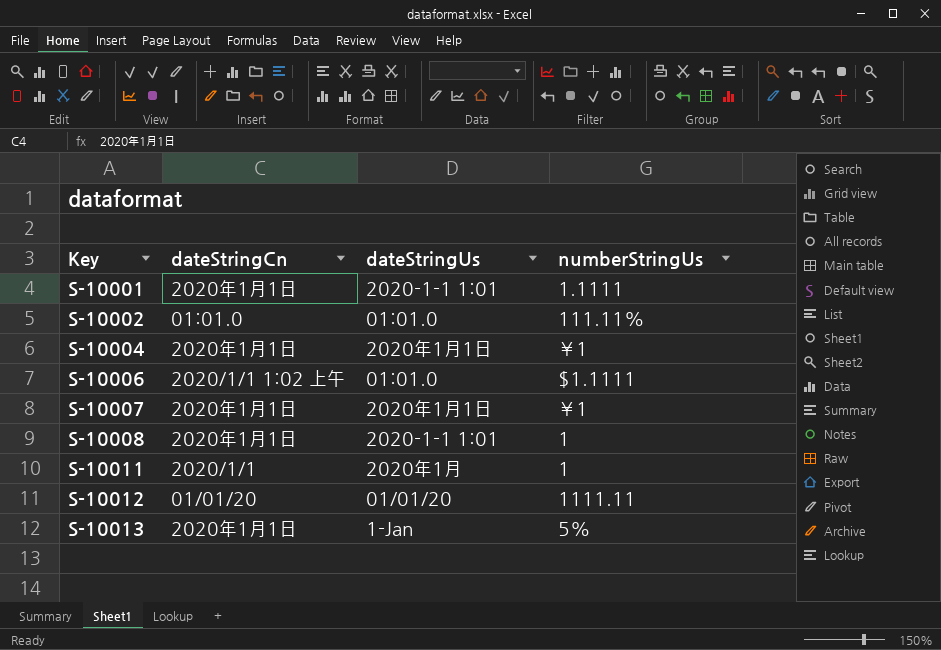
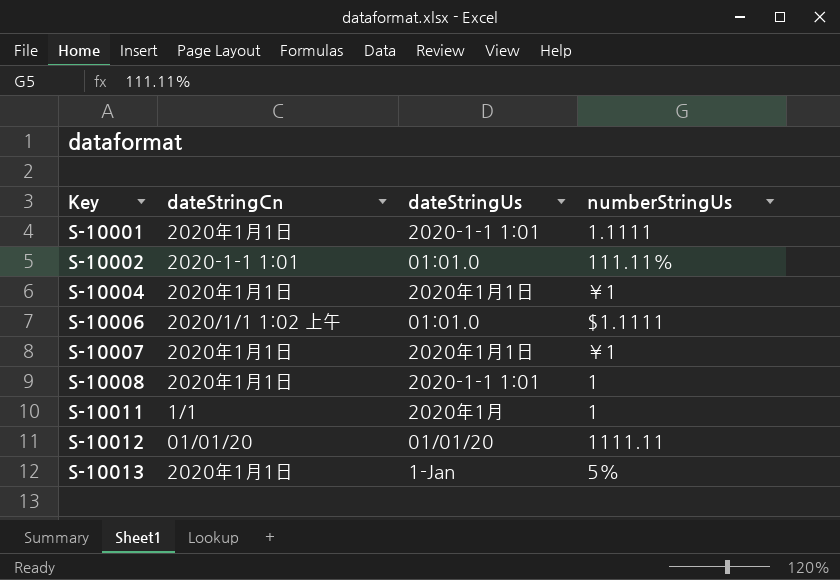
S-10002 | dateStringCn: 01:01.0 -> 2020-1-1 1:01
S-10011 | dateStringCn: 2020/1/1 -> 1/1

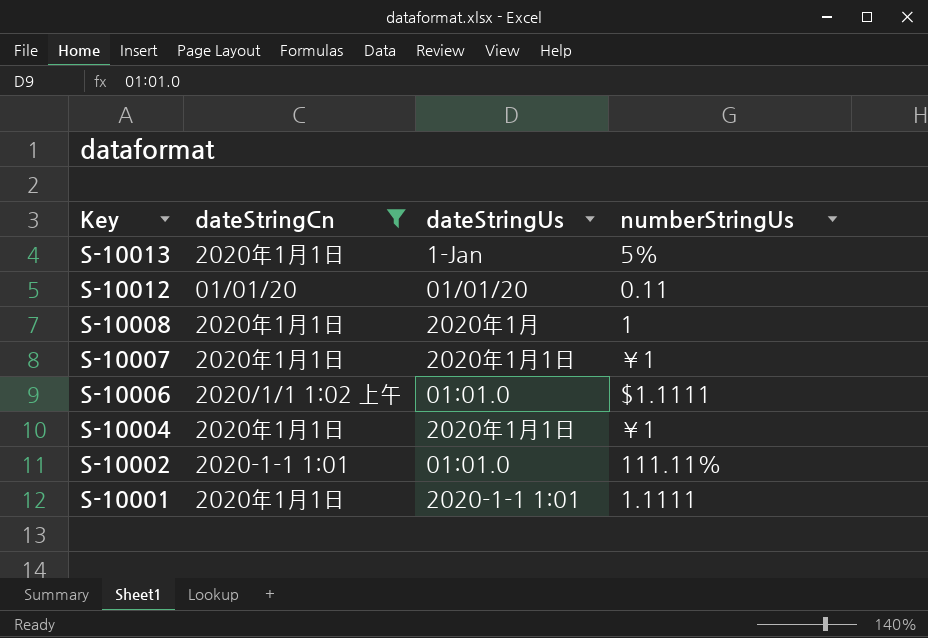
filter: none -> dateStringCn != 1/1
row order: Key ascending -> Key descending
S-10012 | numberStringUs: 1111.11 -> 0.11
S-10008 | dateStringUs: 2020-1-1 1:01 -> 2020年1月

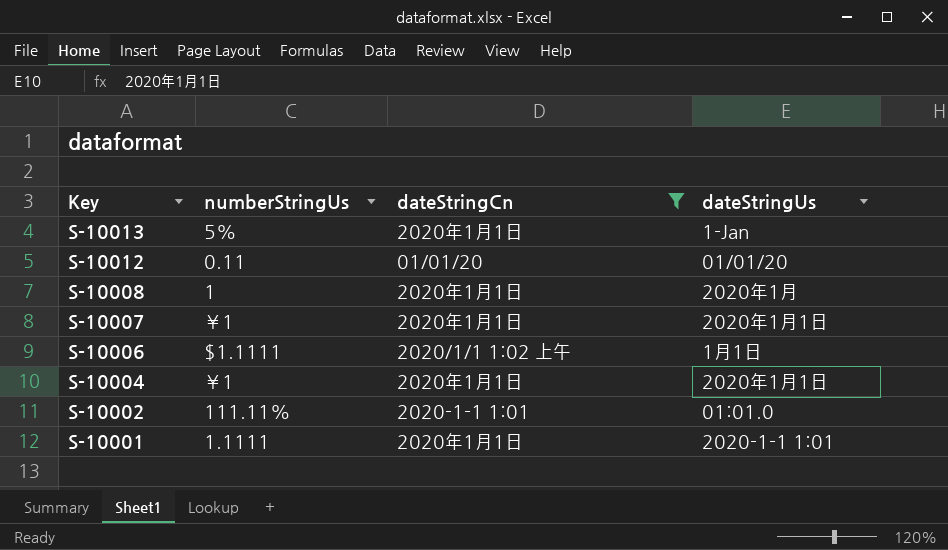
column numberStringUs | position: 4 -> 2
S-10006 | dateStringUs: 01:01.0 -> 1月1日

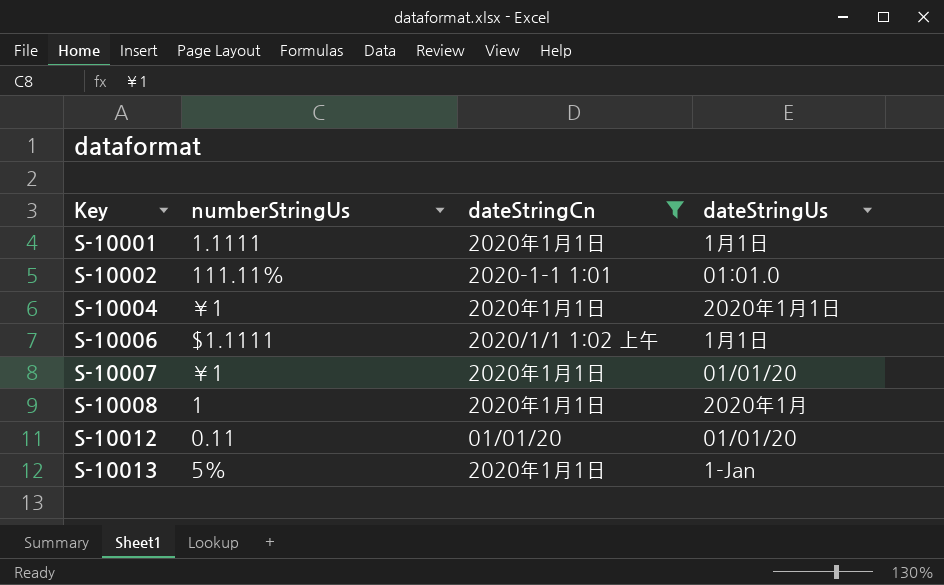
row order: Key descending -> Key ascending
S-10001 | dateStringUs: 2020-1-1 1:01 -> 1月1日
S-10007 | dateStringUs: 2020年1月1日 -> 01/01/20

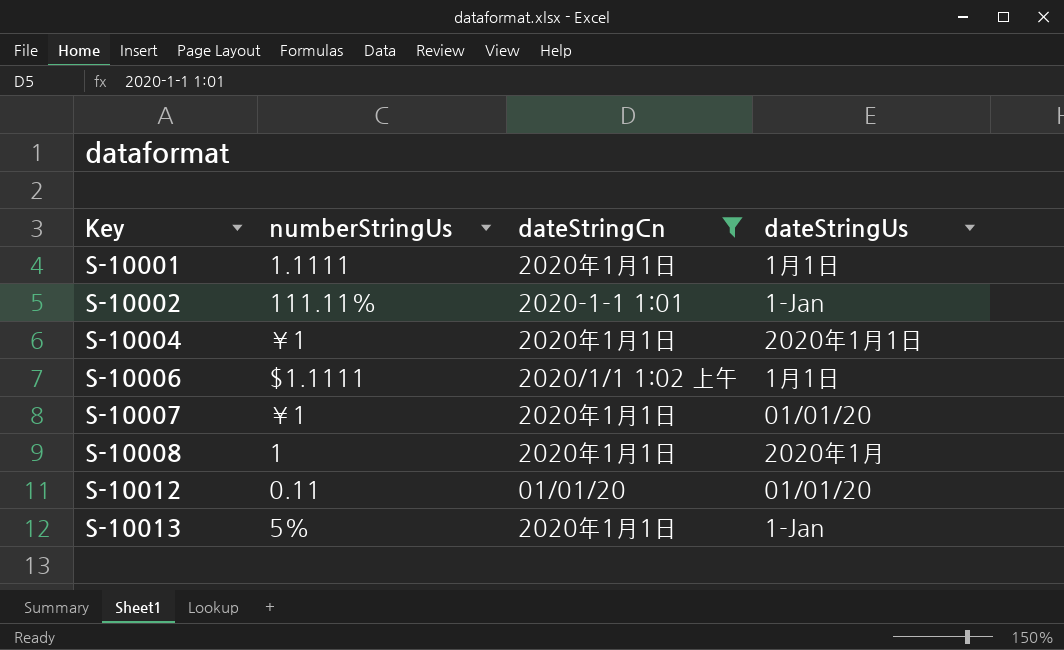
S-10002 | dateStringUs: 01:01.0 -> 1-Jan

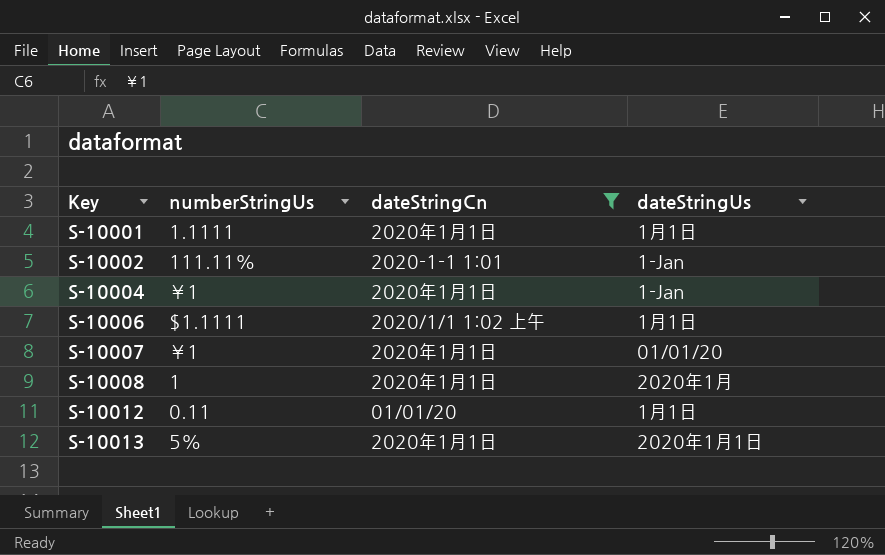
S-10004 | dateStringUs: 2020年1月1日 -> 1-Jan
S-10012 | dateStringUs: 01/01/20 -> 1月1日
S-10013 | dateStringUs: 1-Jan -> 2020年1月1日

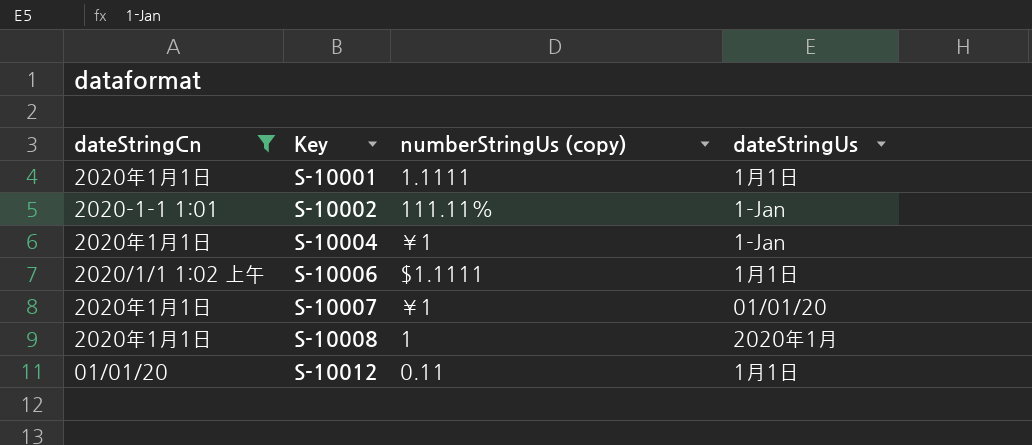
column dateStringCn | position: 3 -> 1
column name: numberStringUs -> numberStringUs (copy)
row S-10013: 5% | 2020年1月1日 | 2020年1月1日 -> none

